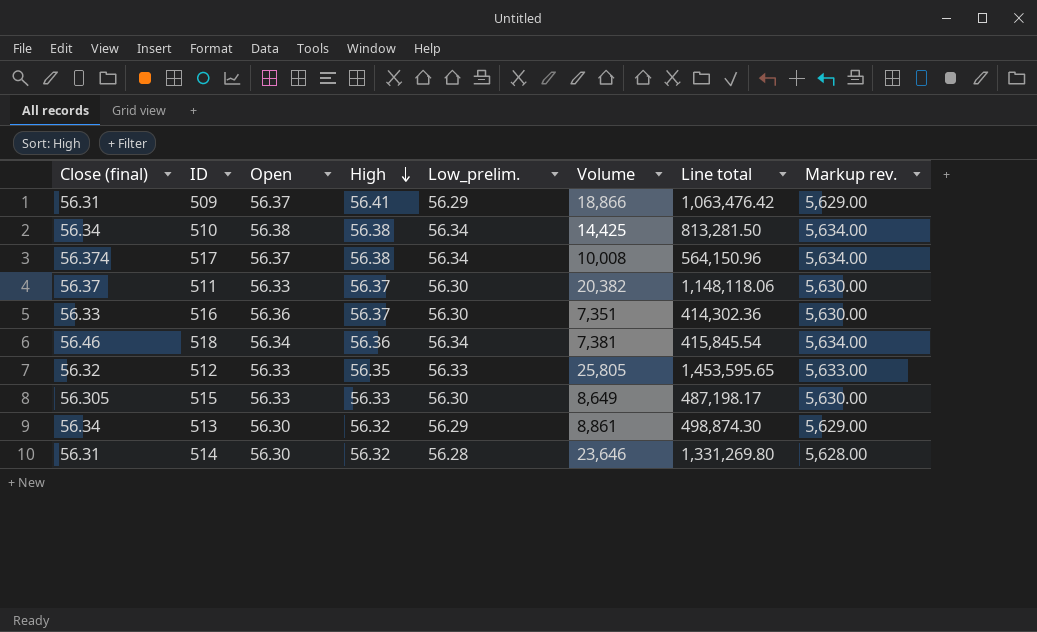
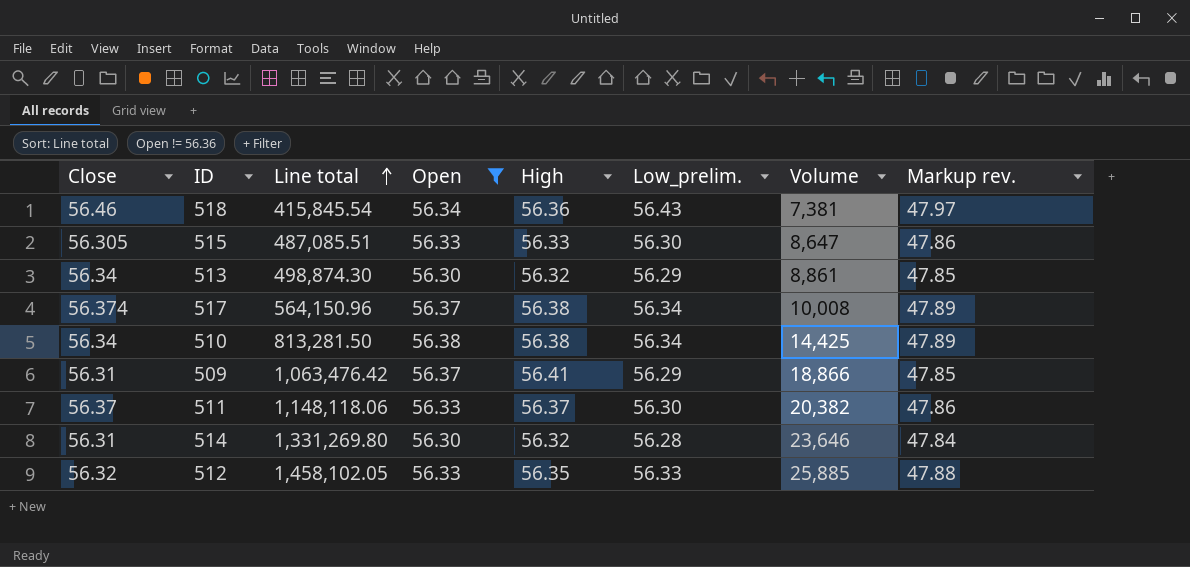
filter: none -> Open != 56.36
row order: High descending -> Line total ascending
column name: Close (final) -> Close
column Line total | position: 7 -> 3
column Markup rev. | formula: [Low_prelim.] * 100 -> [Low_prelim.] * 0.85
518 | Low_prelim.: 56.34 -> 56.43
515 | Line total: 487,198.17 -> 487,085.51
515 | Volume: 8,649 -> 8,647
512 | Line total: 1,453,595.65 -> 1,458,102.05
512 | Volume: 25,805 -> 25,885

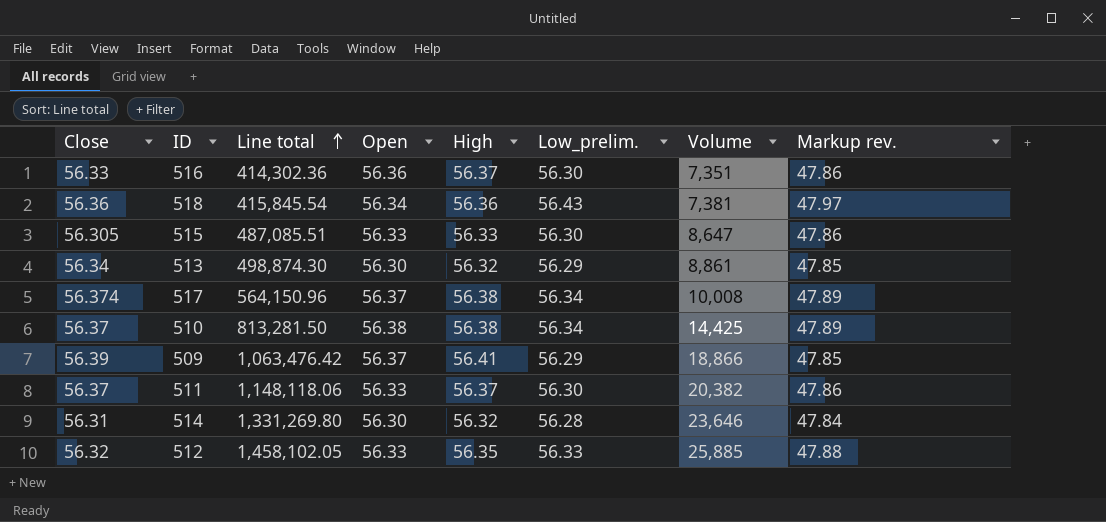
filter: Open != 56.36 -> none
518 | Close: 56.46 -> 56.36
510 | Close: 56.34 -> 56.37
509 | Close: 56.31 -> 56.39

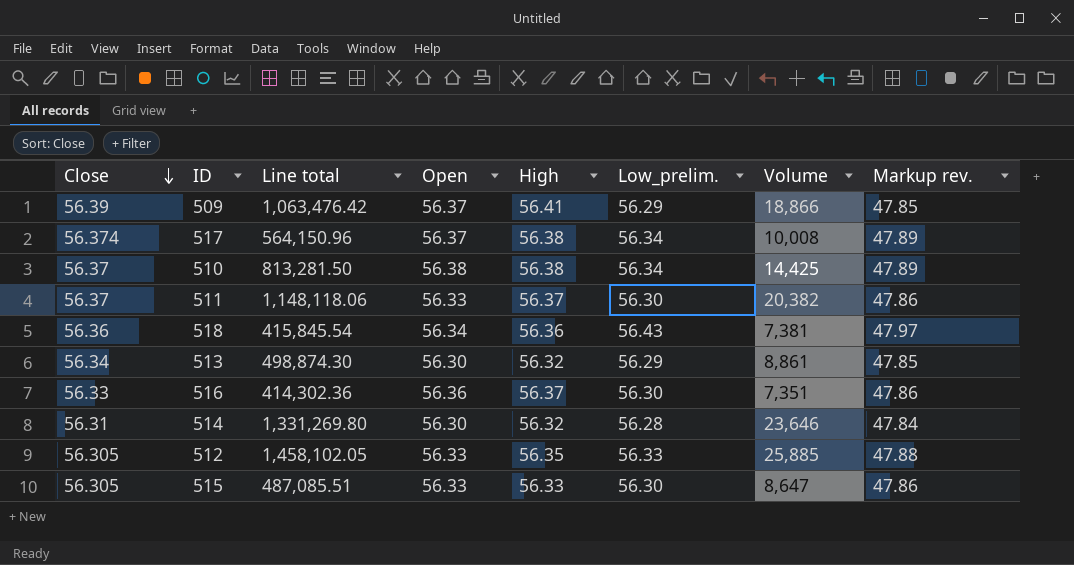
row order: Line total ascending -> Close descending
512 | Close: 56.32 -> 56.305

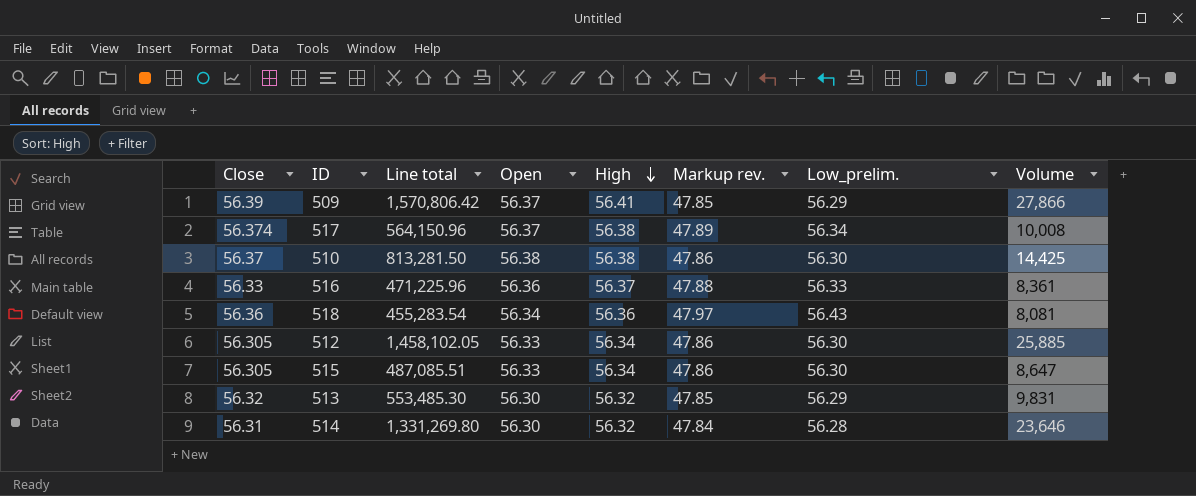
row order: Close descending -> High descending
column Markup rev. | position: 8 -> 6
row 511: 56.37 | 1,148,118.06 | 56.33 | 56.37 | 56.30 | 20,382 | 47.86 -> none
509 | Line total: 1,063,476.42 -> 1,570,806.42
509 | Volume: 18,866 -> 27,866
510 | Markup rev.: 47.89 -> 47.86
510 | Low_prelim.: 56.34 -> 56.30
516 | Line total: 414,302.36 -> 471,225.96
516 | Markup rev.: 47.86 -> 47.88
516 | Low_prelim.: 56.30 -> 56.33
516 | Volume: 7,351 -> 8,361
518 | Line total: 415,845.54 -> 455,283.54
518 | Volume: 7,381 -> 8,081
512 | High: 56.35 -> 56.34
512 | Markup rev.: 47.88 -> 47.86
512 | Low_prelim.: 56.33 -> 56.30
515 | High: 56.33 -> 56.34
513 | Close: 56.34 -> 56.32
513 | Line total: 498,874.30 -> 553,485.30
513 | Volume: 8,861 -> 9,831

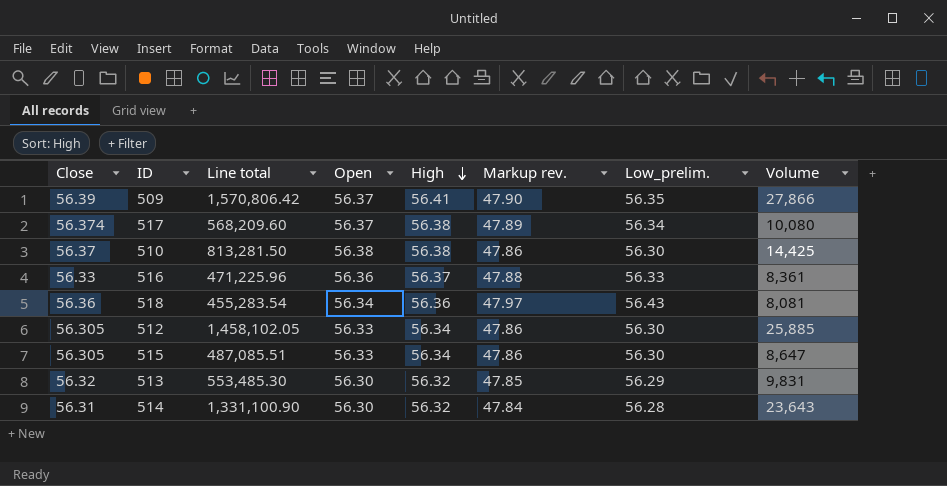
509 | Markup rev.: 47.85 -> 47.90
509 | Low_prelim.: 56.29 -> 56.35
517 | Line total: 564,150.96 -> 568,209.60
517 | Volume: 10,008 -> 10,080
514 | Line total: 1,331,269.80 -> 1,331,100.90
514 | Volume: 23,646 -> 23,643

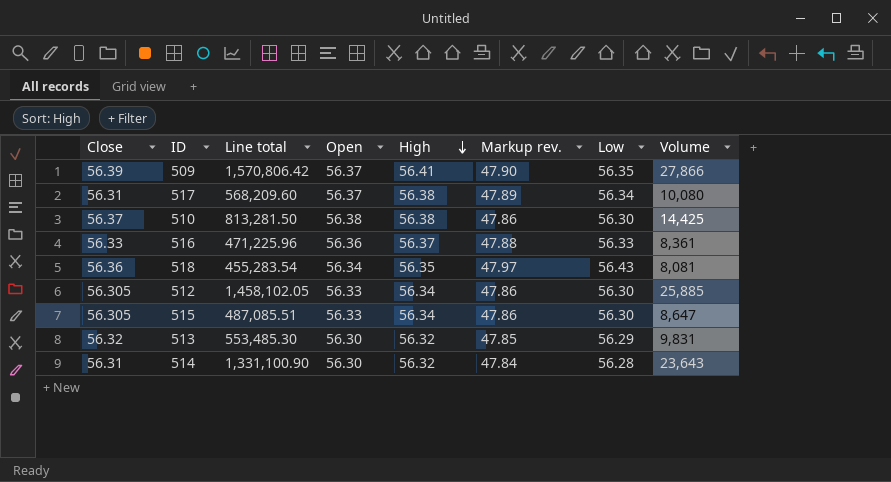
column name: Low_prelim. -> Low
517 | Close: 56.374 -> 56.31
518 | High: 56.36 -> 56.35

